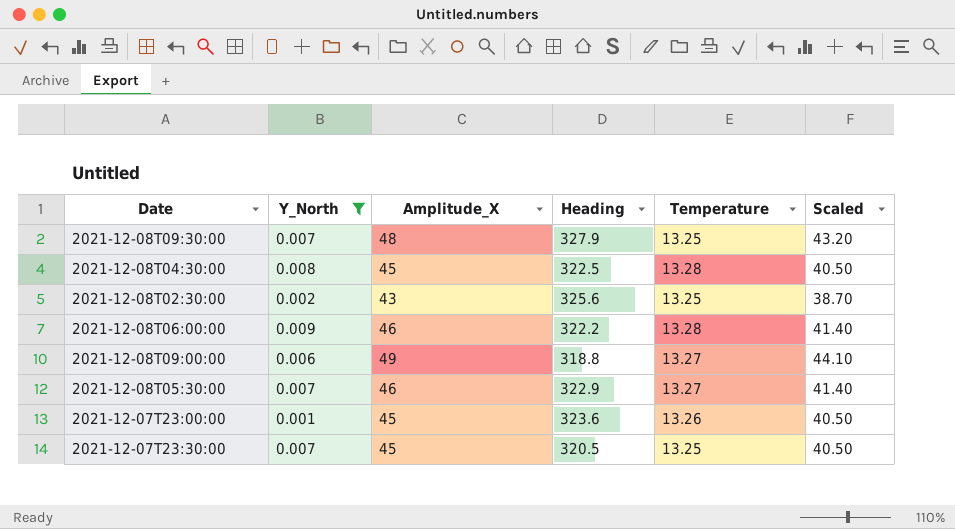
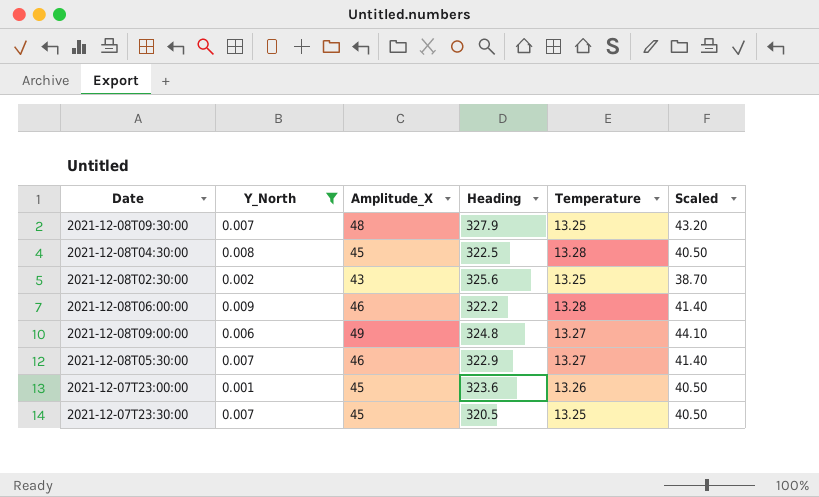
2021-12-08T09:00:00 | Heading: 318.8 -> 324.8

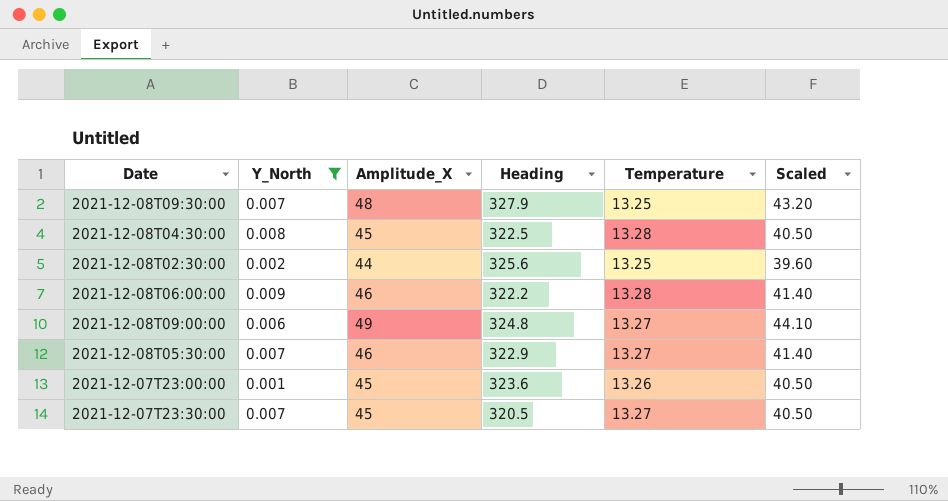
2021-12-08T02:30:00 | Amplitude_X: 43 -> 44
2021-12-08T02:30:00 | Scaled: 38.70 -> 39.60
2021-12-07T23:30:00 | Temperature: 13.25 -> 13.27

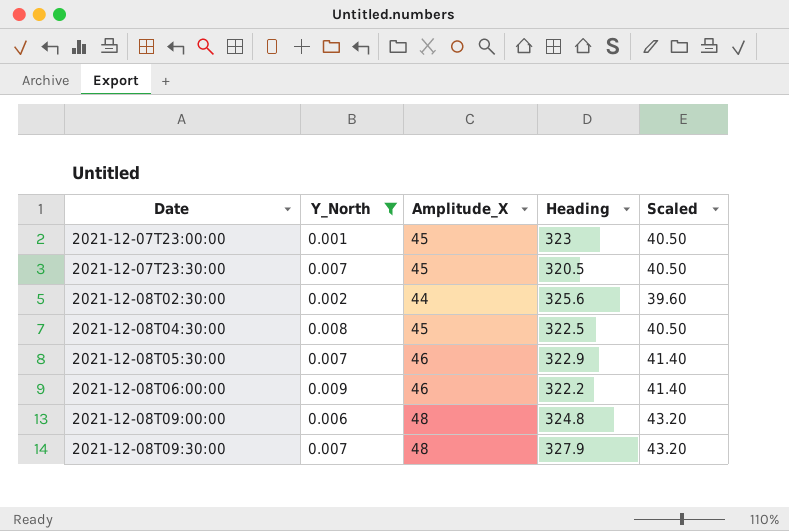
row order: none -> Date ascending
column Temperature | position: 5 -> none
2021-12-07T23:00:00 | Heading: 323.6 -> 323
2021-12-08T09:00:00 | Amplitude_X: 49 -> 48
2021-12-08T09:00:00 | Scaled: 44.10 -> 43.20

